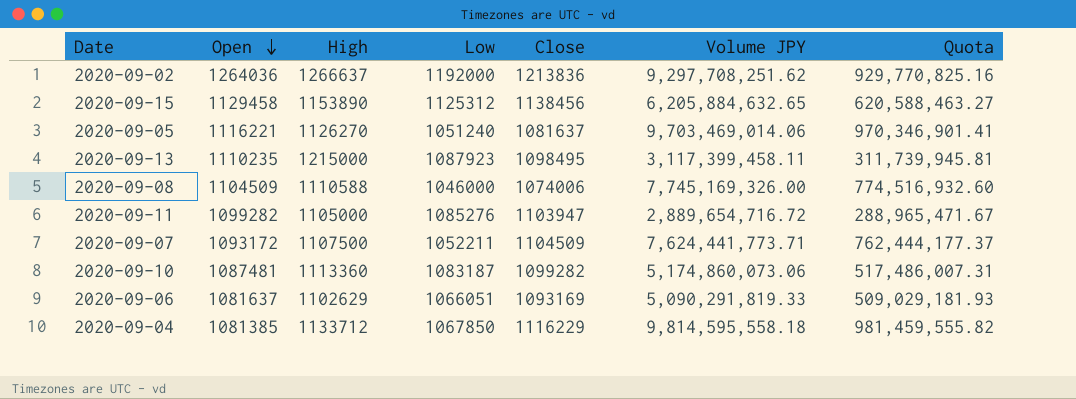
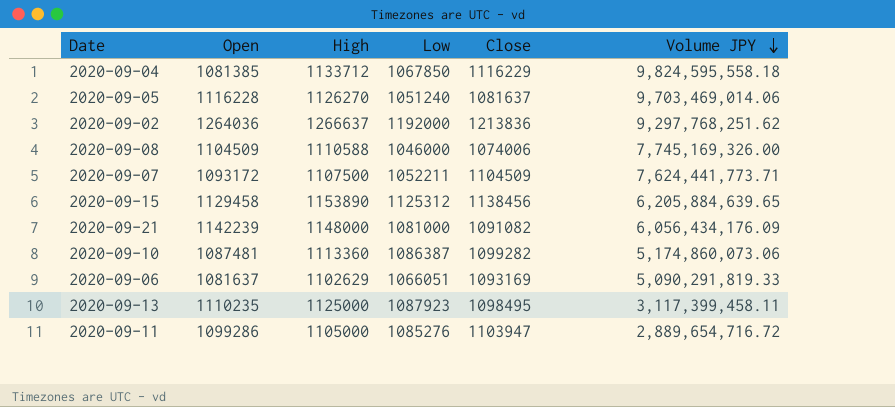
row order: Open descending -> Volume JPY descending
column Quota | formula: [Volume JPY] * 0.1 -> none
2020-09-04 | Volume JPY: 9,814,595,558.18 -> 9,824,595,558.18
2020-09-05 | Open: 1116221 -> 1116228
2020-09-02 | Volume JPY: 9,297,708,251.62 -> 9,297,768,251.62
2020-09-15 | Volume JPY: 6,205,884,632.65 -> 6,205,884,639.65
row 2020-09-21: none -> 1142239 | 1148000 | 1081000 | 1091082 | 6,056,434,176.09
2020-09-10 | Low: 1083187 -> 1086387
2020-09-13 | High: 1215000 -> 1125000
2020-09-11 | Open: 1099282 -> 1099286

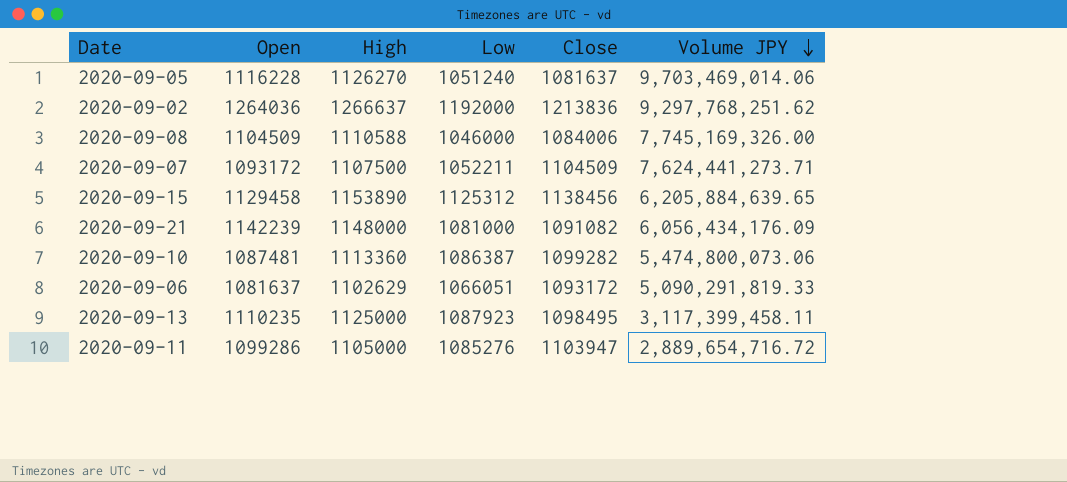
row 2020-09-04: 1081385 | 1133712 | 1067850 | 1116229 | 9,824,595,558.18 -> none
2020-09-08 | Close: 1074006 -> 1084006
2020-09-07 | Volume JPY: 7,624,441,773.71 -> 7,624,441,273.71
2020-09-10 | Volume JPY: 5,174,860,073.06 -> 5,474,800,073.06
2020-09-06 | Close: 1093169 -> 1093172

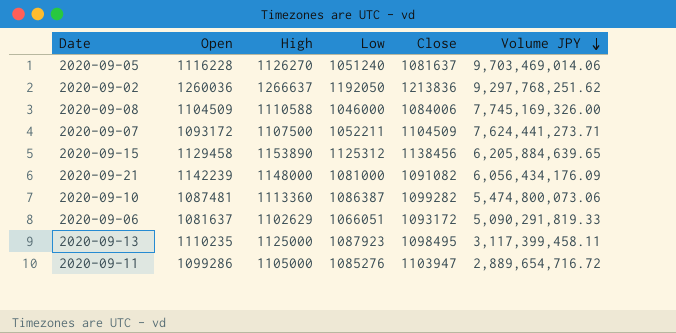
2020-09-02 | Open: 1264036 -> 1260036
2020-09-02 | Low: 1192000 -> 1192050

